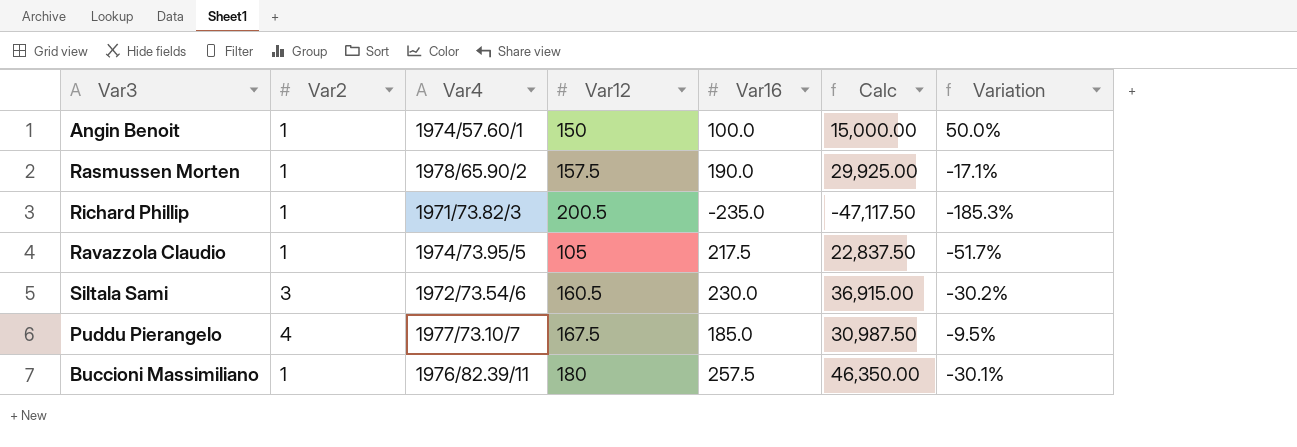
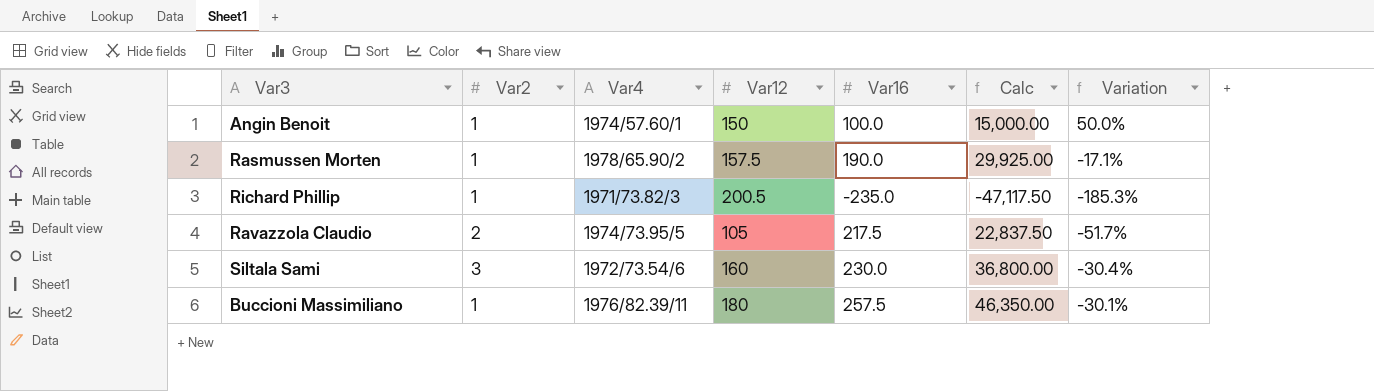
row Puddu Pierangelo: 4 | 1977/73.10/7 | 167.5 | 185.0 | 30,987.50 | -9.5% -> none
Ravazzola Claudio | Var2: 1 -> 2
Siltala Sami | Var12: 160.5 -> 160
Siltala Sami | Calc: 36,915.00 -> 36,800.00
Siltala Sami | Variation: -30.2% -> -30.4%

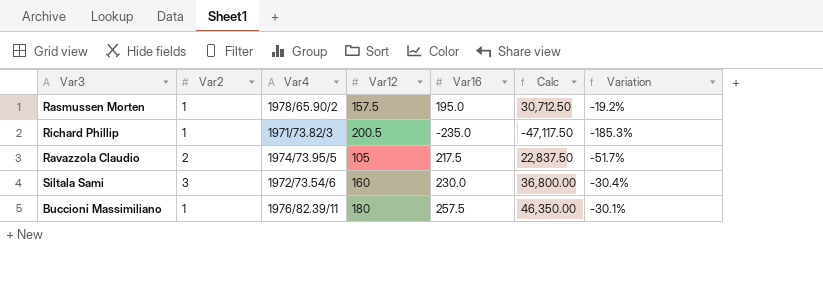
row Angin Benoit: 1 | 1974/57.60/1 | 150 | 100.0 | 15,000.00 | 50.0% -> none
Rasmussen Morten | Var16: 190.0 -> 195.0
Rasmussen Morten | Calc: 29,925.00 -> 30,712.50
Rasmussen Morten | Variation: -17.1% -> -19.2%

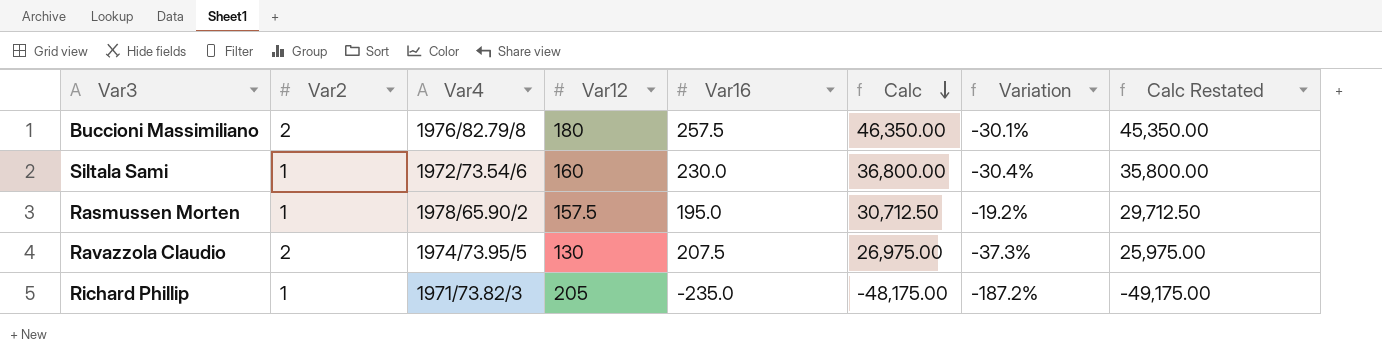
row order: none -> Calc descending
column Calc Restated | formula: none -> [Calc] - 1000
Buccioni Massimiliano | Var2: 1 -> 2
Buccioni Massimiliano | Var4: 1976/82.39/11 -> 1976/82.79/8
Siltala Sami | Var2: 3 -> 1
Ravazzola Claudio | Var12: 105 -> 130
Ravazzola Claudio | Var16: 217.5 -> 207.5
Ravazzola Claudio | Calc: 22,837.50 -> 26,975.00
Ravazzola Claudio | Variation: -51.7% -> -37.3%
Richard Phillip | Var12: 200.5 -> 205
Richard Phillip | Calc: -47,117.50 -> -48,175.00
Richard Phillip | Variation: -185.3% -> -187.2%

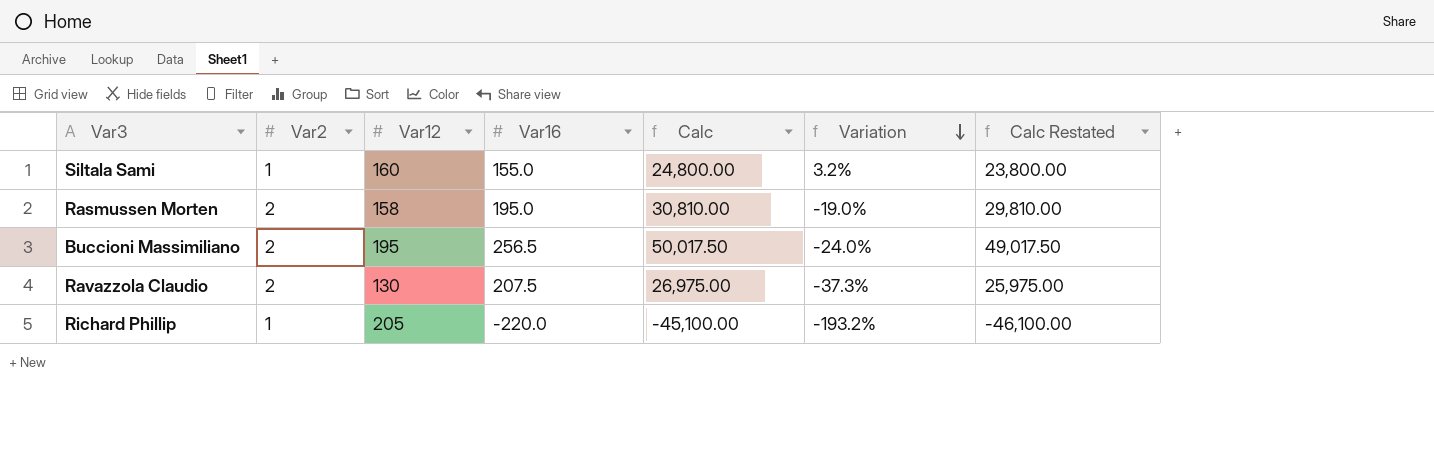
row order: Calc descending -> Variation descending
column Var4 | position: 3 -> none
Siltala Sami | Var16: 230.0 -> 155.0
Siltala Sami | Calc: 36,800.00 -> 24,800.00
Siltala Sami | Variation: -30.4% -> 3.2%
Siltala Sami | Calc Restated: 35,800.00 -> 23,800.00
Rasmussen Morten | Var2: 1 -> 2
Rasmussen Morten | Var12: 157.5 -> 158
Rasmussen Morten | Calc: 30,712.50 -> 30,810.00
Rasmussen Morten | Variation: -19.2% -> -19.0%
Rasmussen Morten | Calc Restated: 29,712.50 -> 29,810.00
Buccioni Massimiliano | Var12: 180 -> 195
Buccioni Massimiliano | Var16: 257.5 -> 256.5
Buccioni Massimiliano | Calc: 46,350.00 -> 50,017.50
Buccioni Massimiliano | Variation: -30.1% -> -24.0%
Buccioni Massimiliano | Calc Restated: 45,350.00 -> 49,017.50
Richard Phillip | Var16: -235.0 -> -220.0
Richard Phillip | Calc: -48,175.00 -> -45,100.00
Richard Phillip | Variation: -187.2% -> -193.2%
Richard Phillip | Calc Restated: -49,175.00 -> -46,100.00

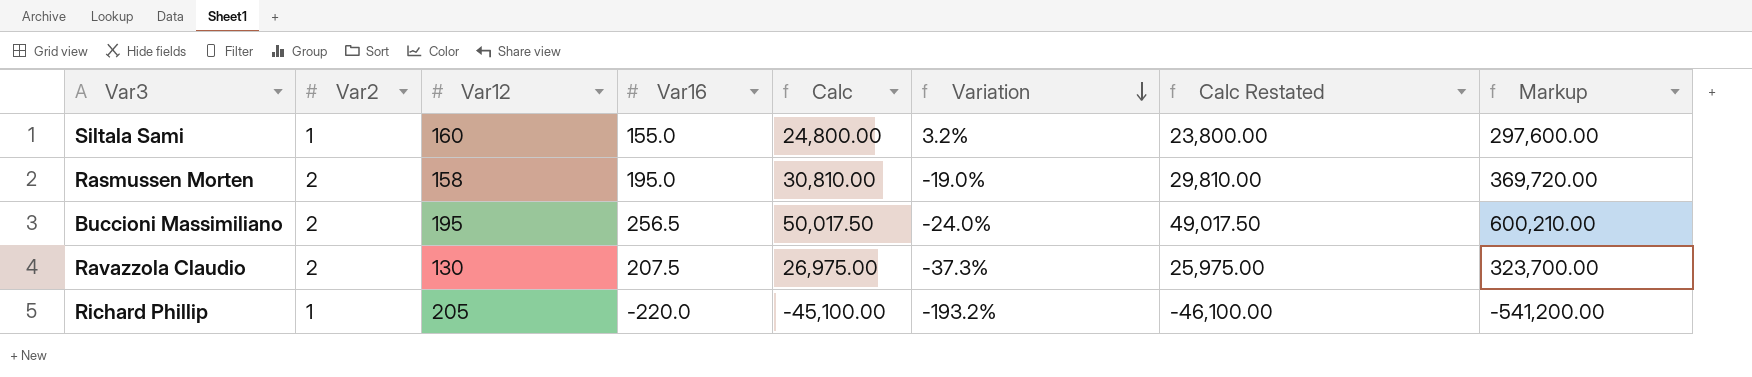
column Markup | formula: none -> [Calc] * 12

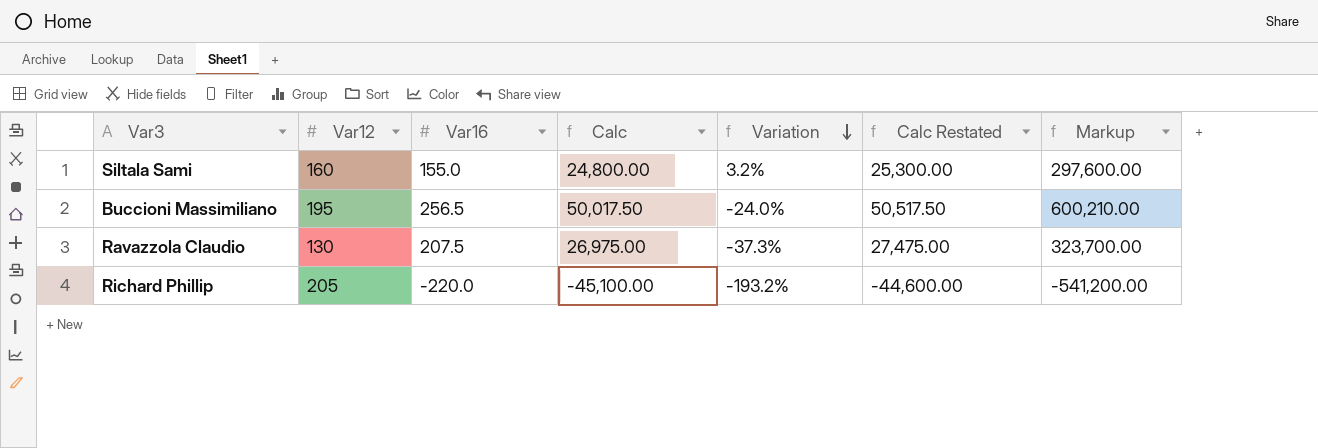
column Var2 | position: 2 -> none
column Calc Restated | formula: [Calc] - 1000 -> [Calc] + 500
row Rasmussen Morten: 2 | 158 | 195.0 | 30,810.00 | -19.0% | 29,810.00 | 369,720.00 -> none

